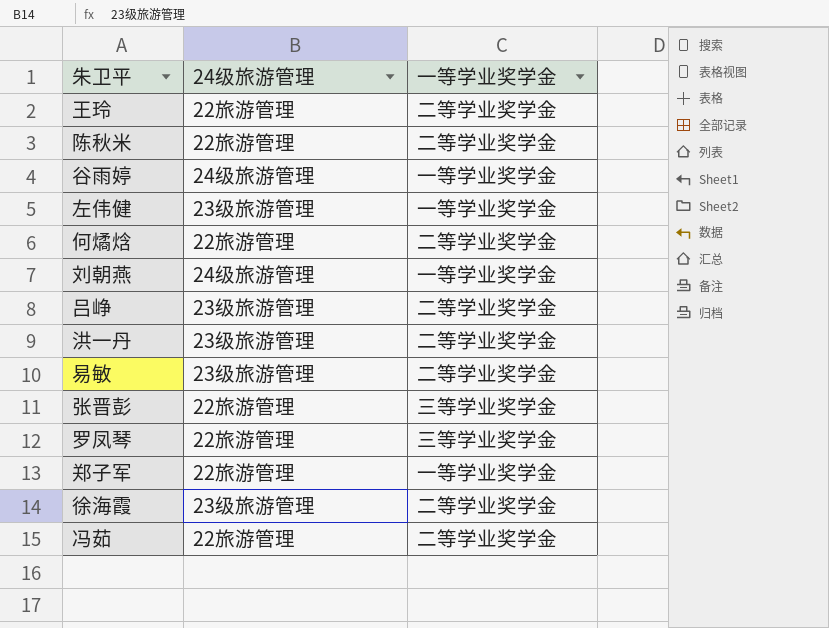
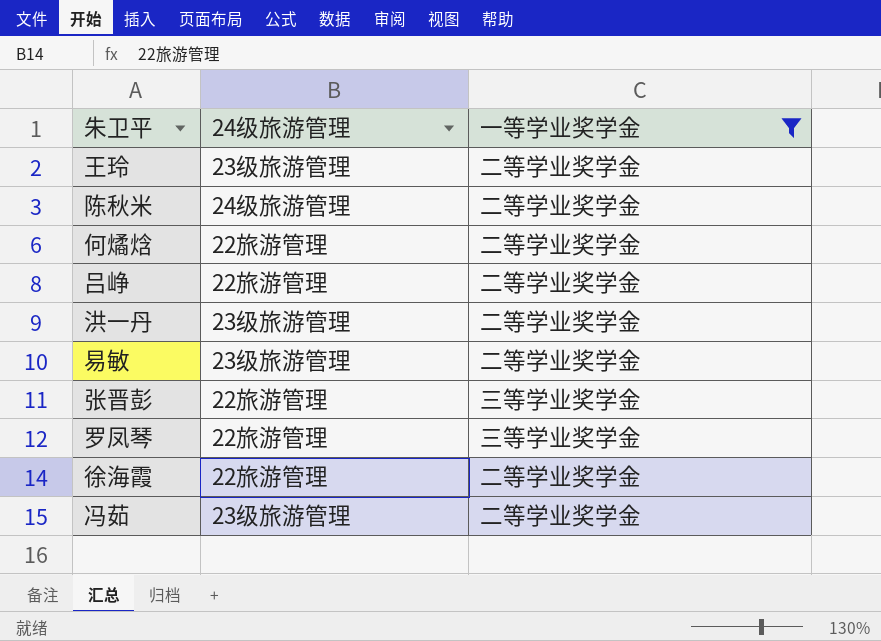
filter: none -> 一等学业奖学金 != 一等学业奖学金
王玲 | 24级旅游管理: 22旅游管理 -> 23级旅游管理
陈秋米 | 24级旅游管理: 22旅游管理 -> 24级旅游管理
吕峥 | 24级旅游管理: 23级旅游管理 -> 22旅游管理
徐海霞 | 24级旅游管理: 23级旅游管理 -> 22旅游管理
冯茹 | 24级旅游管理: 22旅游管理 -> 23级旅游管理

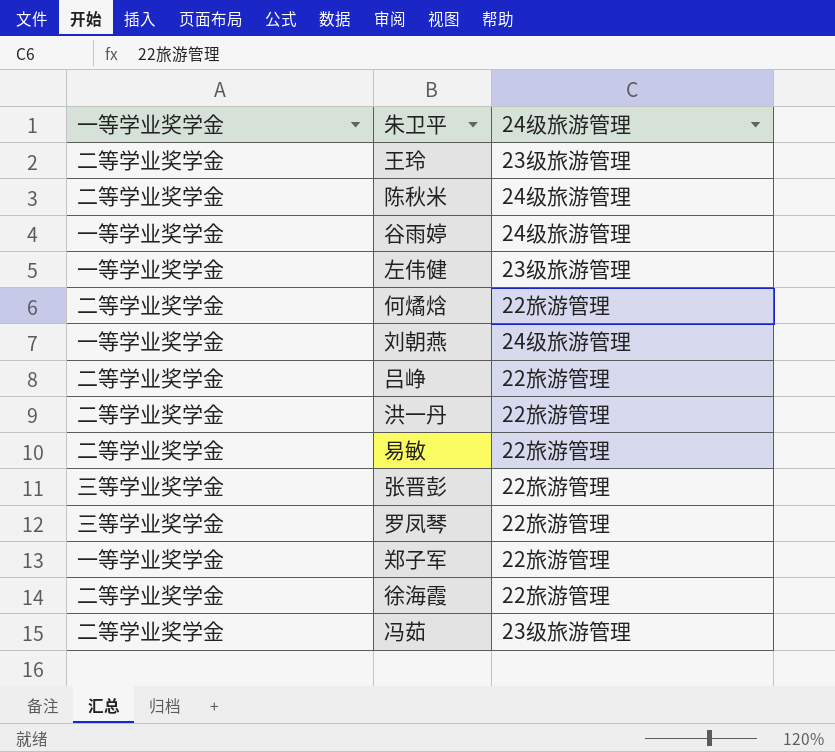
filter: 一等学业奖学金 != 一等学业奖学金 -> none
column 一等学业奖学金 | position: 3 -> 1
洪一丹 | 24级旅游管理: 23级旅游管理 -> 22旅游管理
易敏 | 24级旅游管理: 23级旅游管理 -> 22旅游管理

